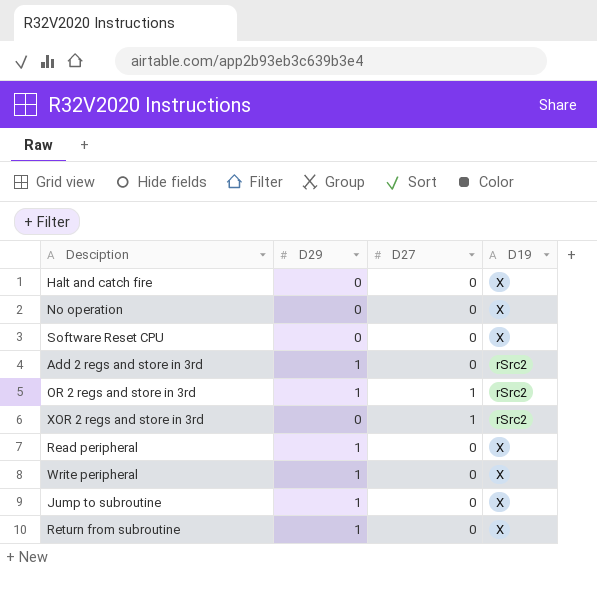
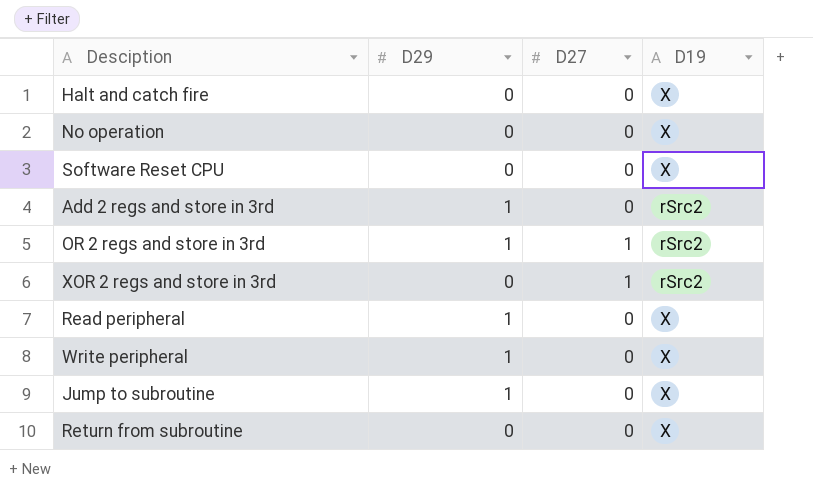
Return from subroutine | D29: 1 -> 0

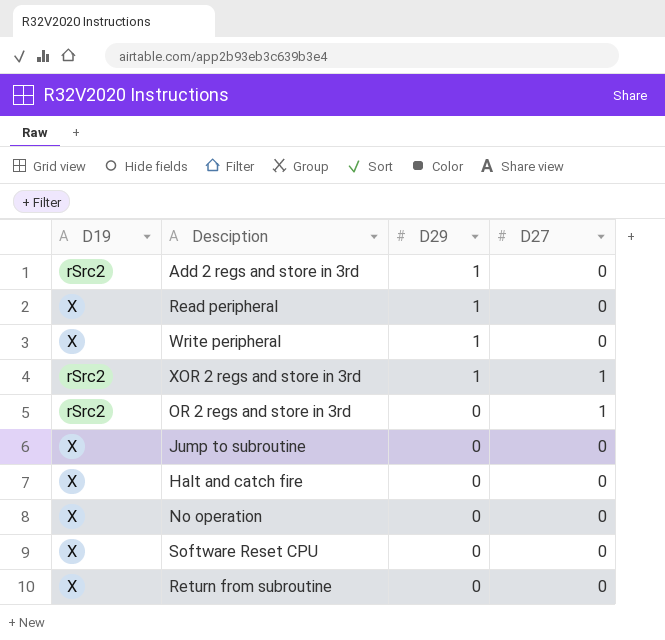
row order: none -> D29 descending
column D19 | position: 4 -> 1
XOR 2 regs and store in 3rd | D29: 0 -> 1
OR 2 regs and store in 3rd | D29: 1 -> 0
Jump to subroutine | D29: 1 -> 0

